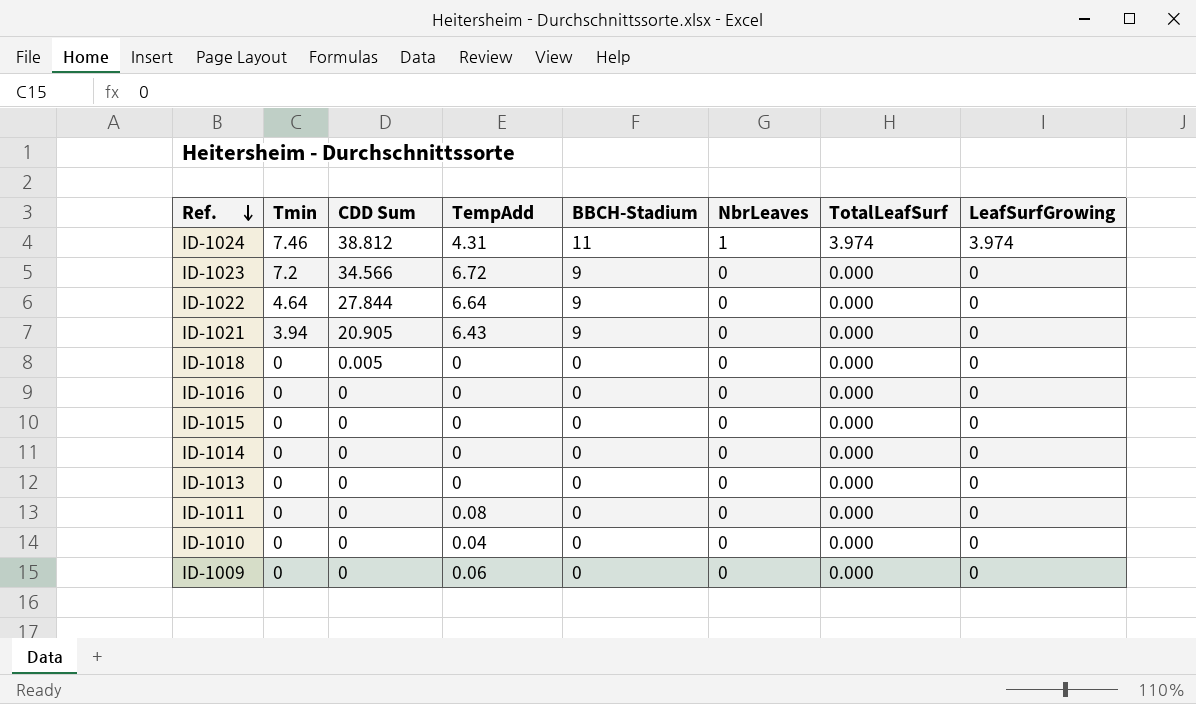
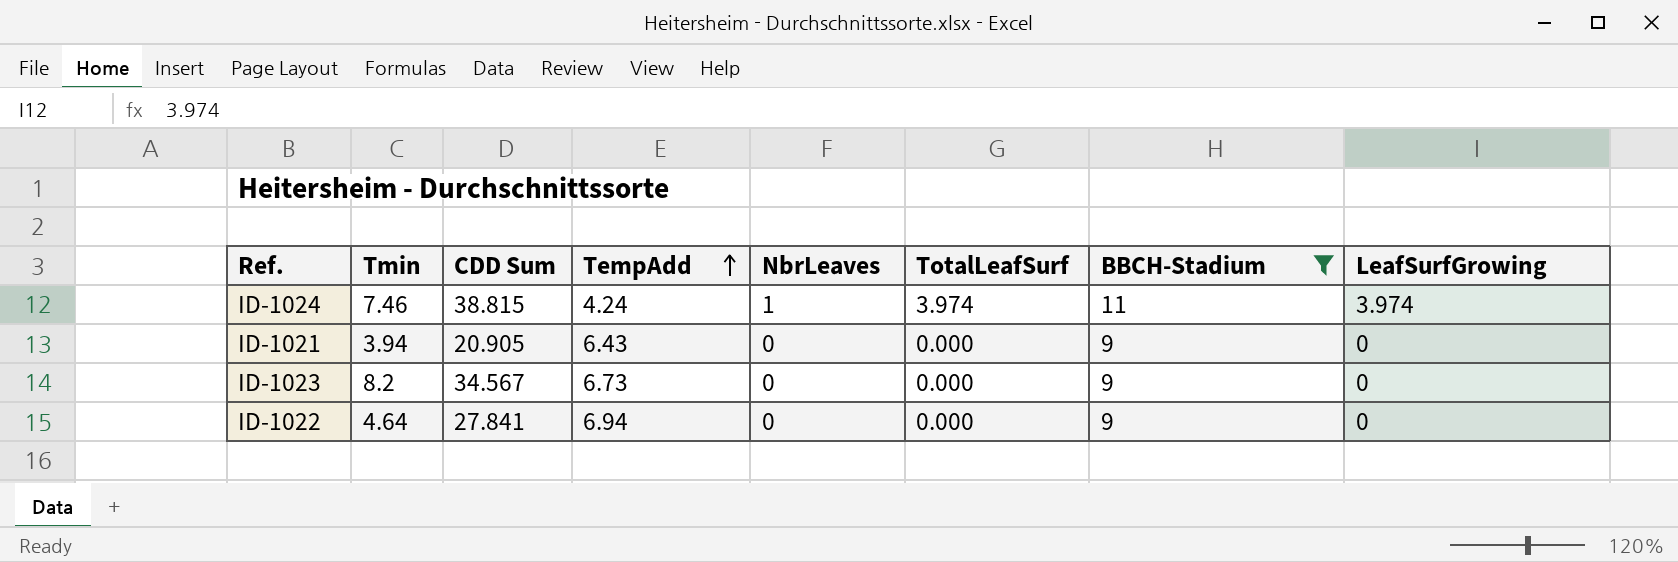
filter: none -> BBCH-Stadium != 0
row order: Ref. descending -> TempAdd ascending
column BBCH-Stadium | position: 5 -> 7
ID-1024 | CDD Sum: 38.812 -> 38.815
ID-1024 | TempAdd: 4.31 -> 4.24
ID-1023 | Tmin: 7.2 -> 8.2
ID-1023 | CDD Sum: 34.566 -> 34.567
ID-1023 | TempAdd: 6.72 -> 6.73
ID-1022 | CDD Sum: 27.844 -> 27.841
ID-1022 | TempAdd: 6.64 -> 6.94

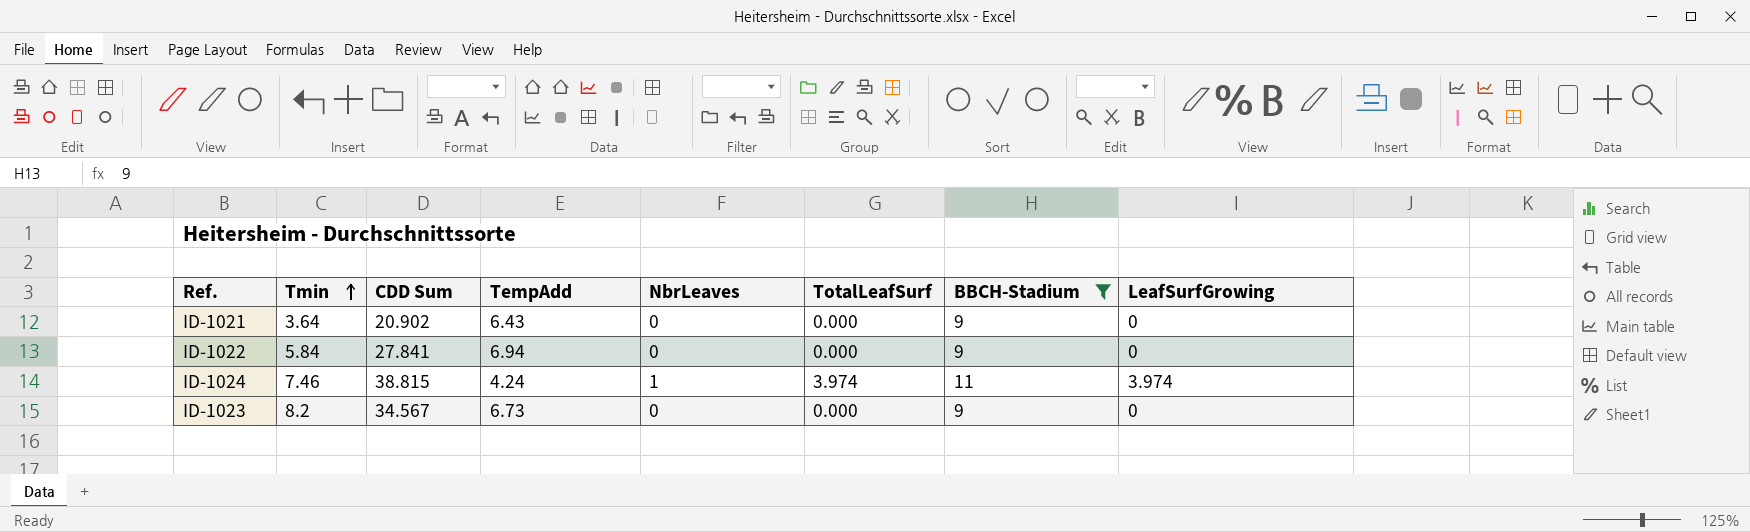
row order: TempAdd ascending -> Tmin ascending
ID-1021 | Tmin: 3.94 -> 3.64
ID-1021 | CDD Sum: 20.905 -> 20.902
ID-1022 | Tmin: 4.64 -> 5.84

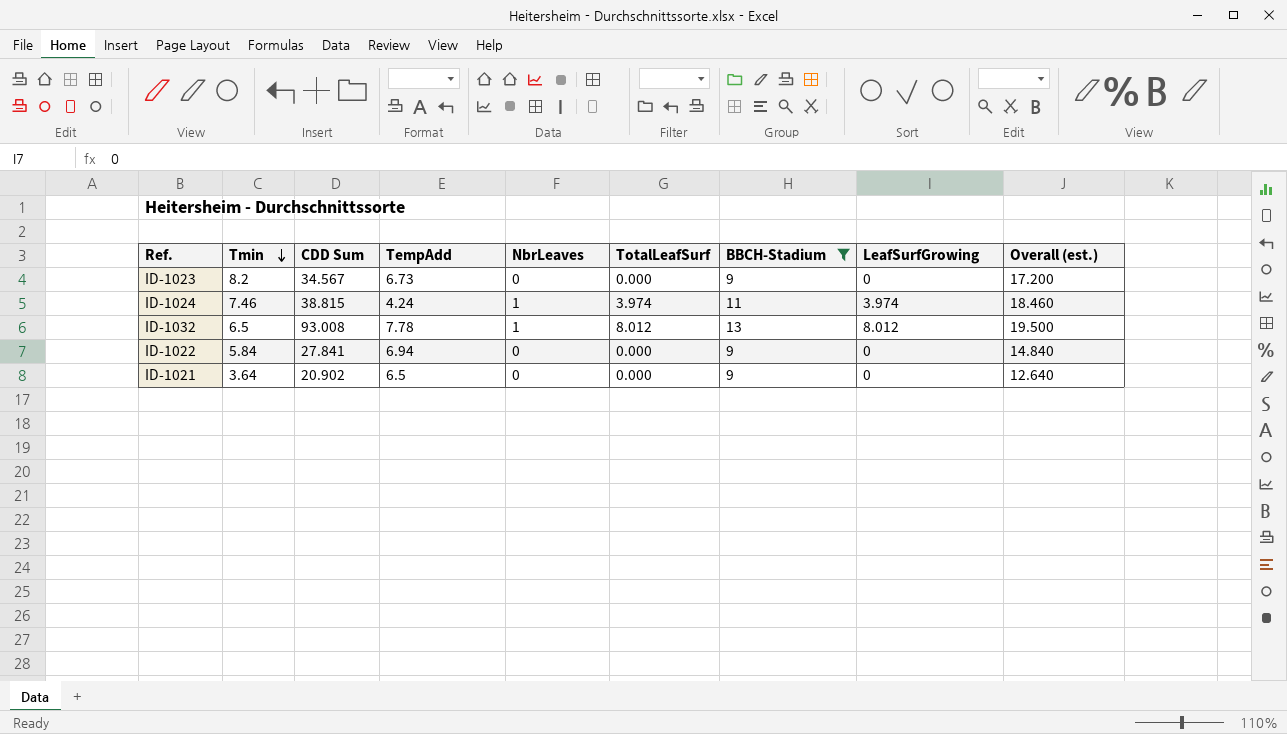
row order: Tmin ascending -> Tmin descending
column Overall (est.) | formula: none -> [Tmin] + [BBCH-Stadium]
row ID-1032: none -> 6.5 | 93.008 | 7.78 | 1 | 8.012 | 13 | 8.012 | 19.500
ID-1021 | TempAdd: 6.43 -> 6.5

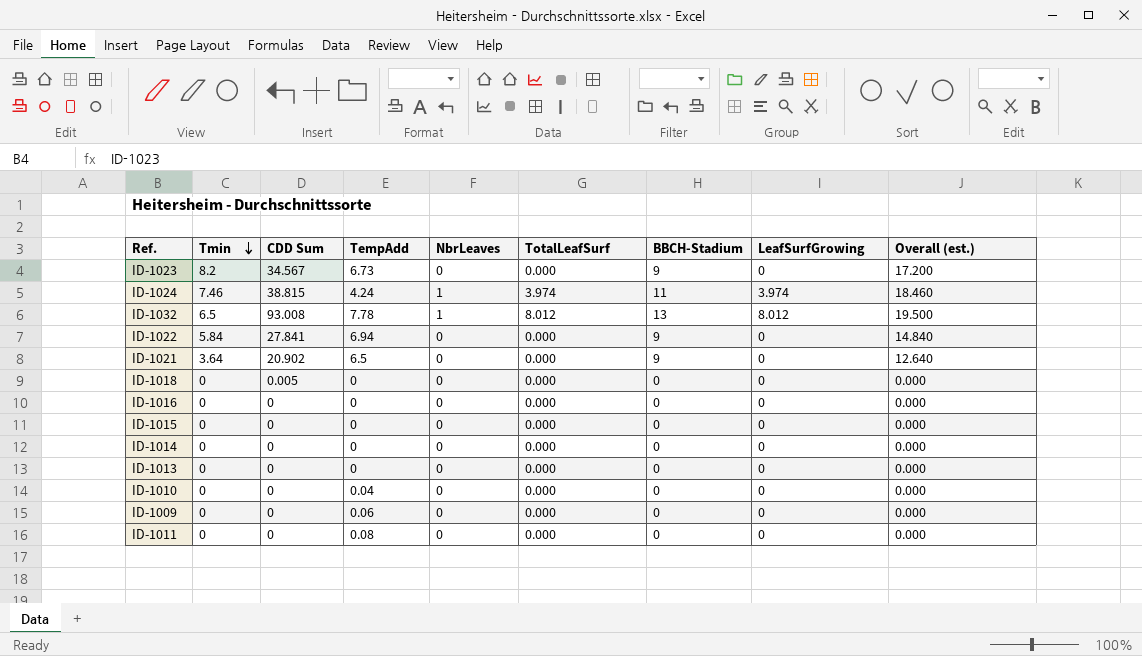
filter: BBCH-Stadium != 0 -> none

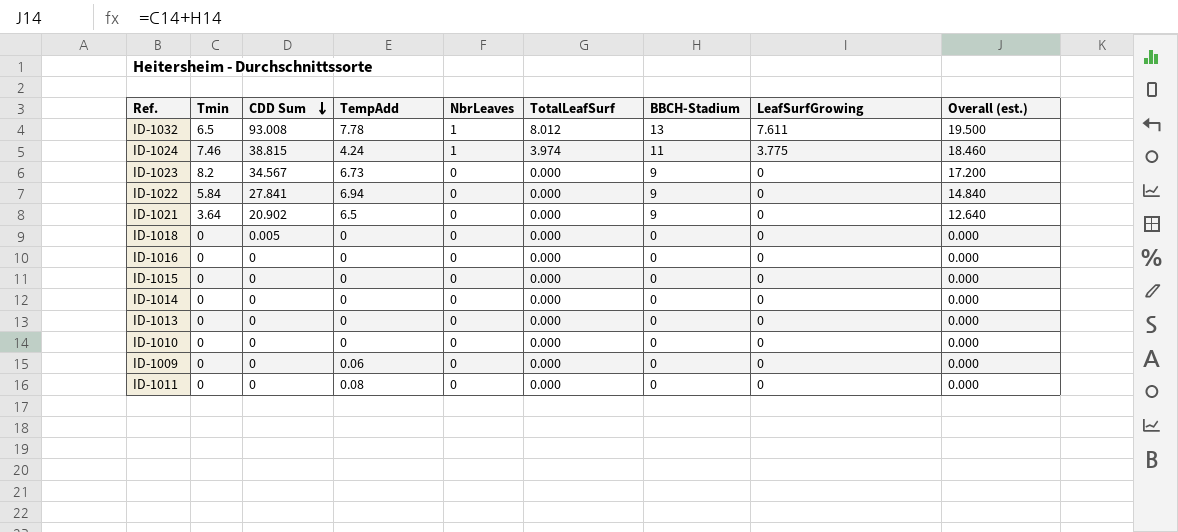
row order: Tmin descending -> CDD Sum descending
ID-1032 | LeafSurfGrowing: 8.012 -> 7.611
ID-1024 | LeafSurfGrowing: 3.974 -> 3.775
ID-1010 | TempAdd: 0.04 -> 0

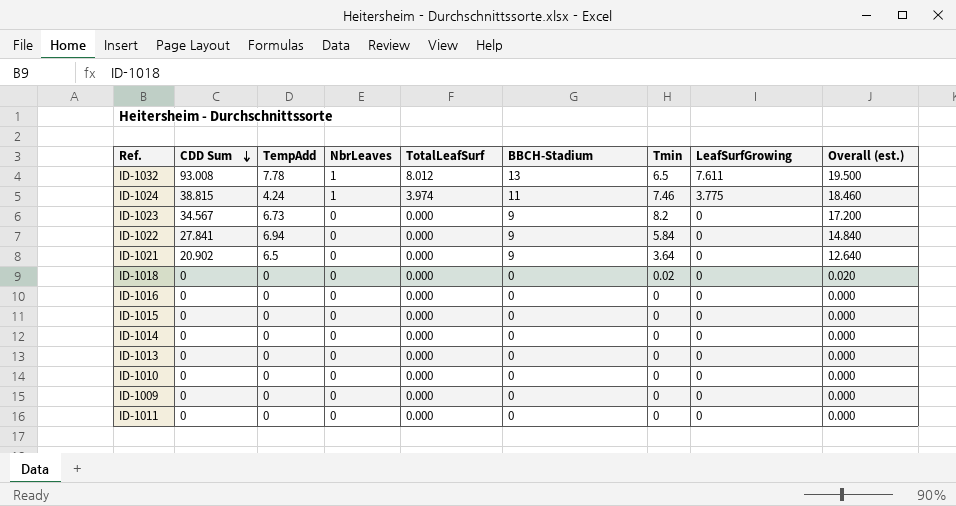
column Tmin | position: 2 -> 7
ID-1018 | CDD Sum: 0.005 -> 0
ID-1018 | Tmin: 0 -> 0.02
ID-1018 | Overall (est.): 0.000 -> 0.020
ID-1009 | TempAdd: 0.06 -> 0
ID-1011 | TempAdd: 0.08 -> 0

